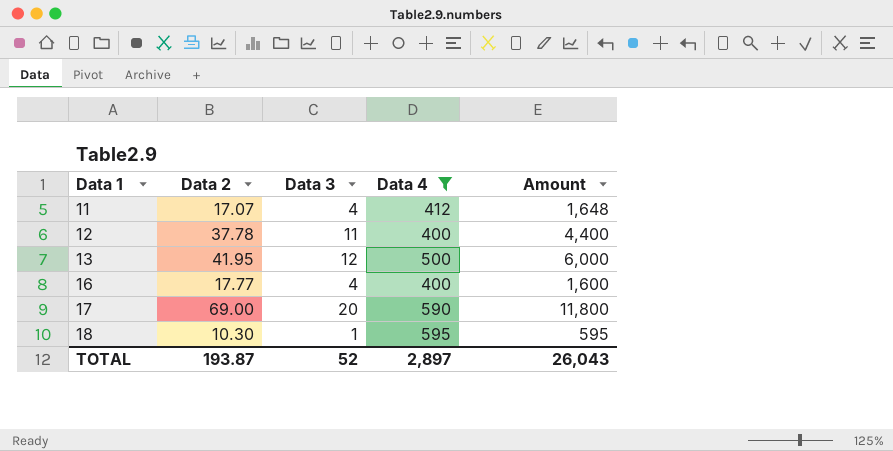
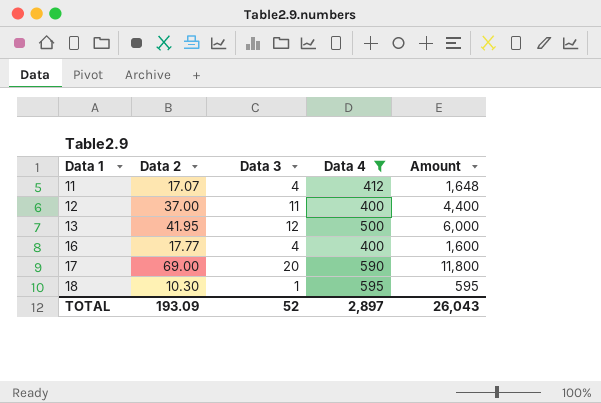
12 | Data 2: 37.78 -> 37.00
TOTAL | Data 2: 193.87 -> 193.09

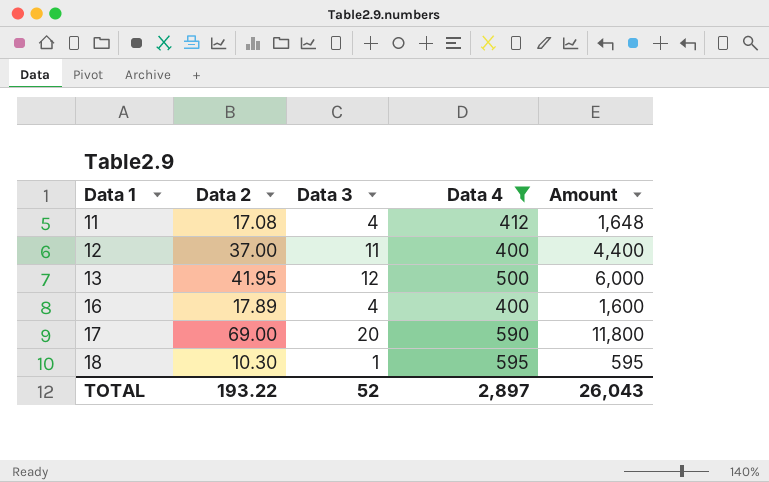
11 | Data 2: 17.07 -> 17.08
16 | Data 2: 17.77 -> 17.89
TOTAL | Data 2: 193.09 -> 193.22

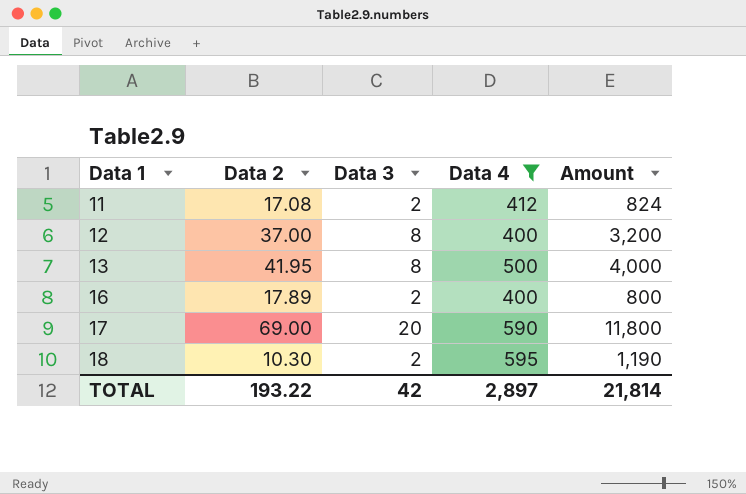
11 | Data 3: 4 -> 2
11 | Amount: 1,648 -> 824
12 | Data 3: 11 -> 8
12 | Amount: 4,400 -> 3,200
13 | Data 3: 12 -> 8
13 | Amount: 6,000 -> 4,000
16 | Data 3: 4 -> 2
16 | Amount: 1,600 -> 800
18 | Data 3: 1 -> 2
18 | Amount: 595 -> 1,190
TOTAL | Data 3: 52 -> 42
TOTAL | Amount: 26,043 -> 21,814

